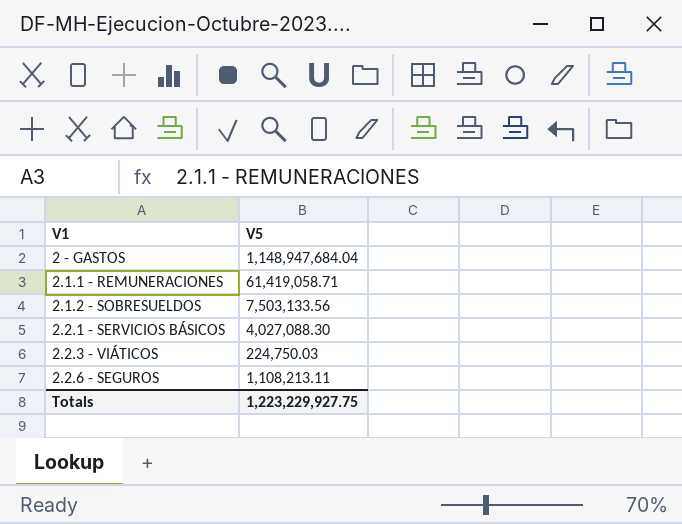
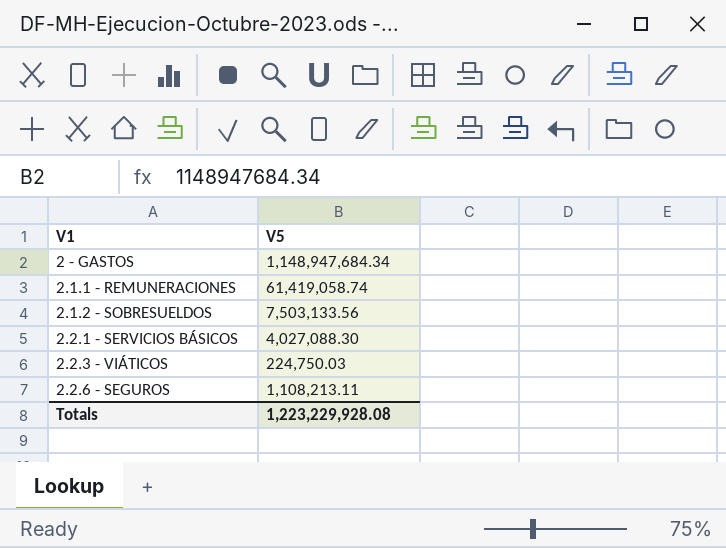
2 - GASTOS | V5: 1,148,947,684.04 -> 1,148,947,684.34
2.1.1 - REMUNERACIONES | V5: 61,419,058.71 -> 61,419,058.74
Totals | V5: 1,223,229,927.75 -> 1,223,229,928.08

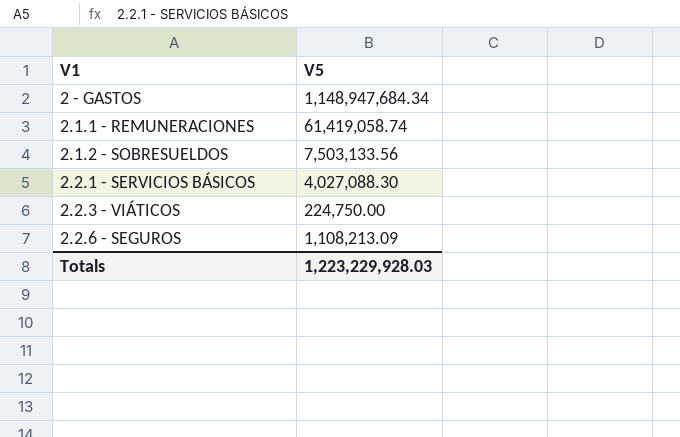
2.2.3 - VIÁTICOS | V5: 224,750.03 -> 224,750.00
2.2.6 - SEGUROS | V5: 1,108,213.11 -> 1,108,213.09
Totals | V5: 1,223,229,928.08 -> 1,223,229,928.03

